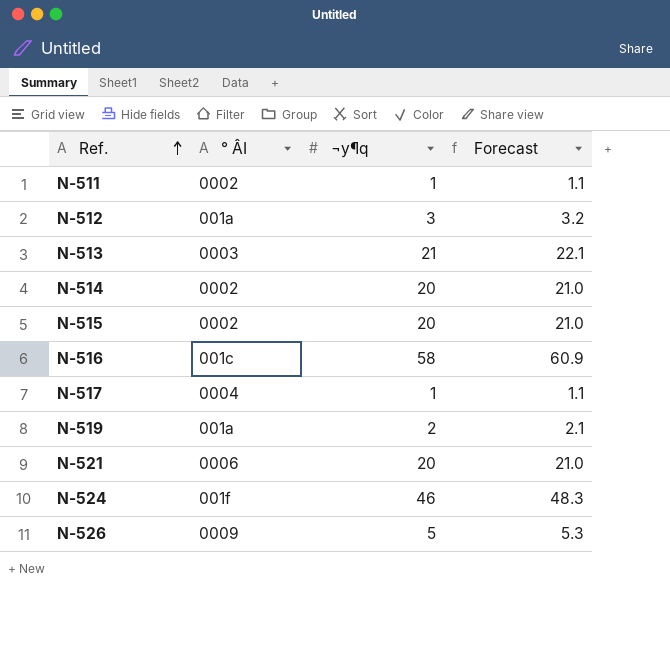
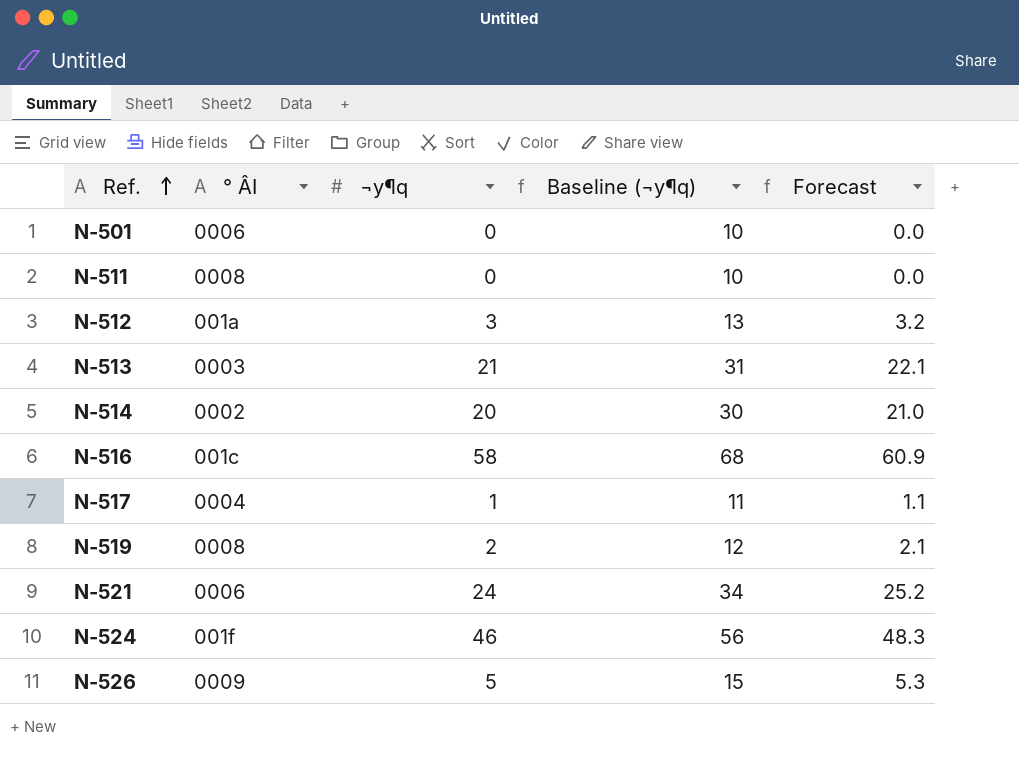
column Baseline (¬y¶q) | formula: none -> [¬y¶q] + 10
row N-515: 0002 | 20 | 21.0 -> none
row N-501: none -> 0006 | 0 | 10 | 0.0
N-511 | ° ÂI: 0002 -> 0008
N-511 | ¬y¶q: 1 -> 0
N-511 | Forecast: 1.1 -> 0.0
N-519 | ° ÂI: 001a -> 0008
N-521 | ¬y¶q: 20 -> 24
N-521 | Forecast: 21.0 -> 25.2

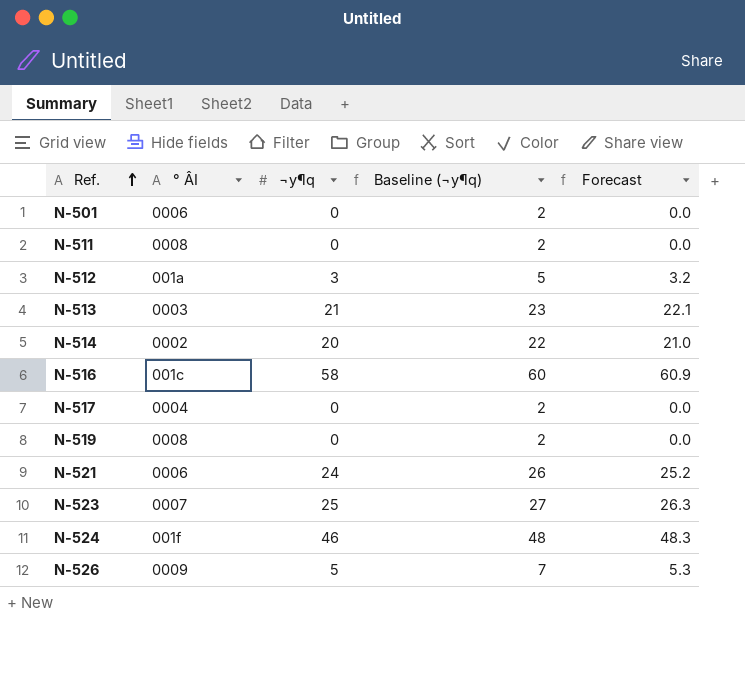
column Baseline (¬y¶q) | formula: [¬y¶q] + 10 -> [¬y¶q] + 2
N-517 | ¬y¶q: 1 -> 0
N-517 | Forecast: 1.1 -> 0.0
N-519 | ¬y¶q: 2 -> 0
N-519 | Forecast: 2.1 -> 0.0
row N-523: none -> 0007 | 25 | 27 | 26.3

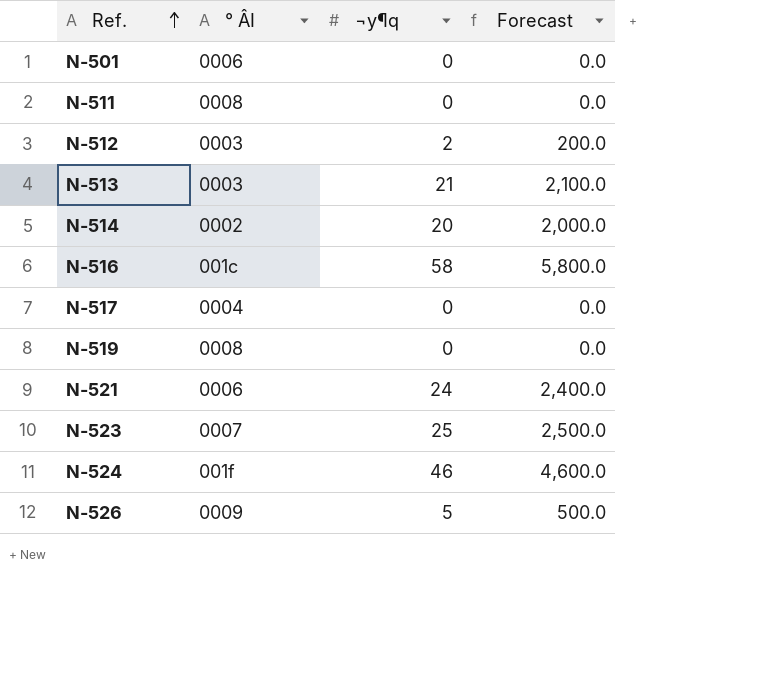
column Baseline (¬y¶q) | formula: [¬y¶q] + 2 -> none
column Forecast | formula: [¬y¶q] * 1.05 -> [¬y¶q] * 100
N-512 | ° ÂI: 001a -> 0003
N-512 | ¬y¶q: 3 -> 2

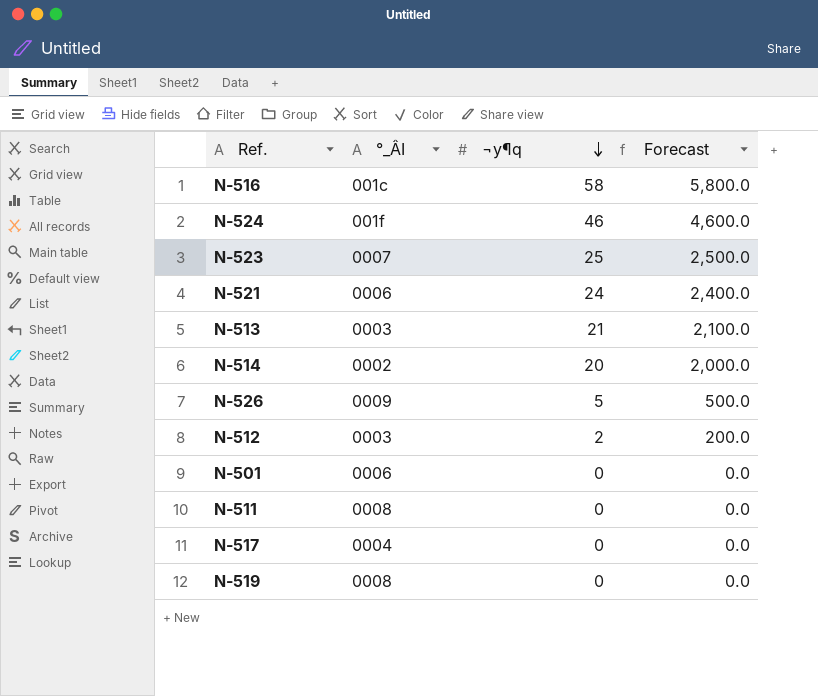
row order: Ref. ascending -> ¬y¶q descending
column name: ° ÂI -> °_ÂI

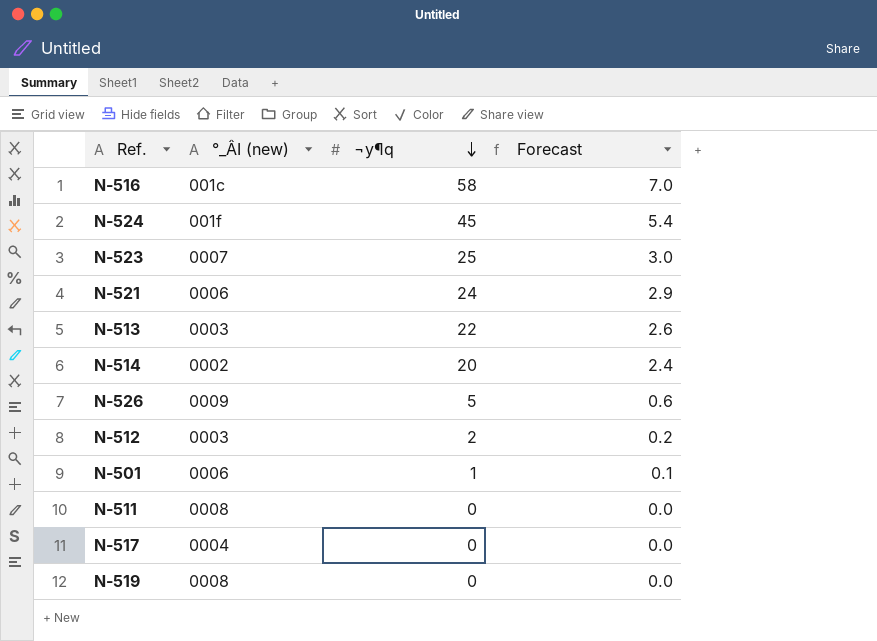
column name: °_ÂI -> °_ÂI (new)
column Forecast | formula: [¬y¶q] * 100 -> [¬y¶q] * 0.12
N-524 | ¬y¶q: 46 -> 45
N-513 | ¬y¶q: 21 -> 22
N-501 | ¬y¶q: 0 -> 1

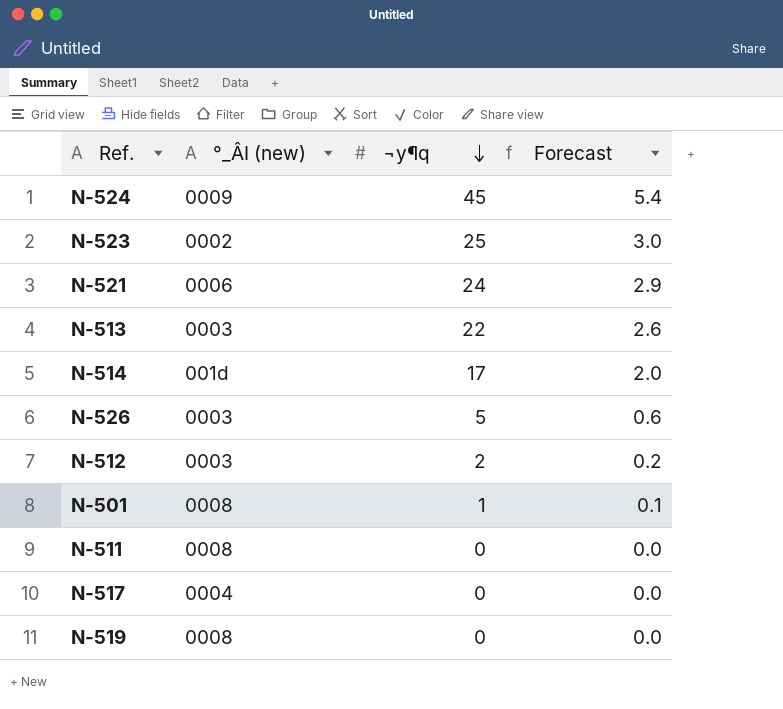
row N-516: 001c | 58 | 7.0 -> none
N-524 | °_ÂI (new): 001f -> 0009
N-523 | °_ÂI (new): 0007 -> 0002
N-514 | °_ÂI (new): 0002 -> 001d
N-514 | ¬y¶q: 20 -> 17
N-514 | Forecast: 2.4 -> 2.0
N-526 | °_ÂI (new): 0009 -> 0003
N-501 | °_ÂI (new): 0006 -> 0008

